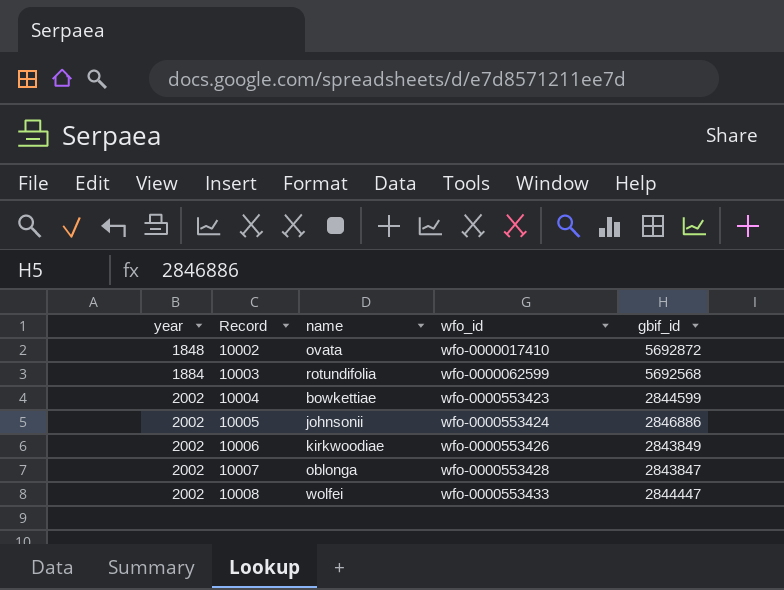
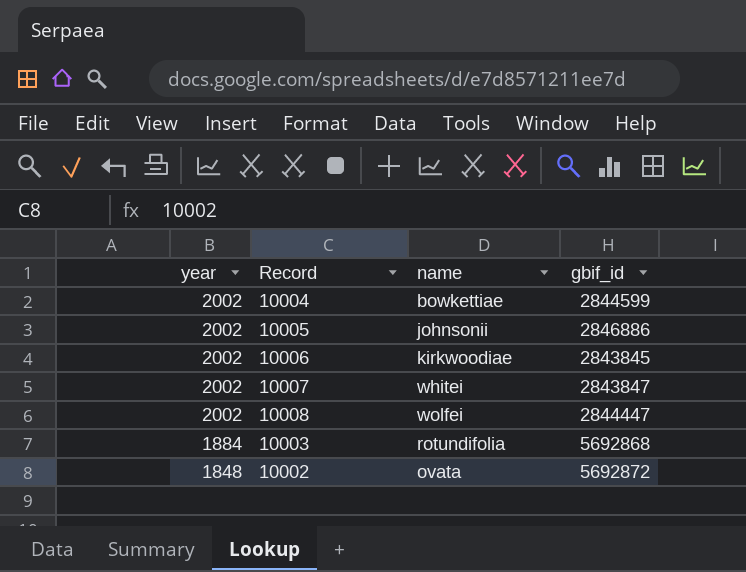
row order: year ascending -> year descending
column wfo_id | position: 4 -> none
10006 | gbif_id: 2843849 -> 2843845
10007 | name: oblonga -> whitei
10003 | gbif_id: 5692568 -> 5692868

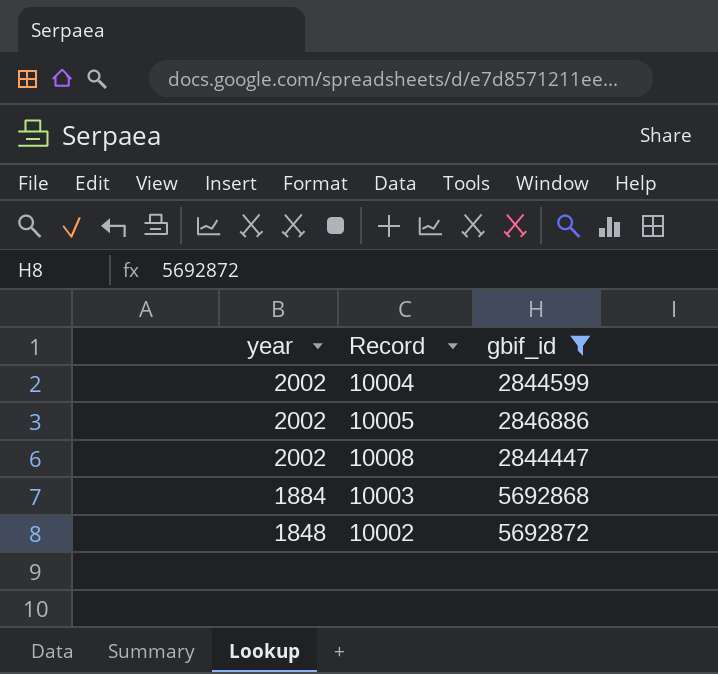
filter: none -> gbif_id >= 2844447
column name | position: 3 -> none

